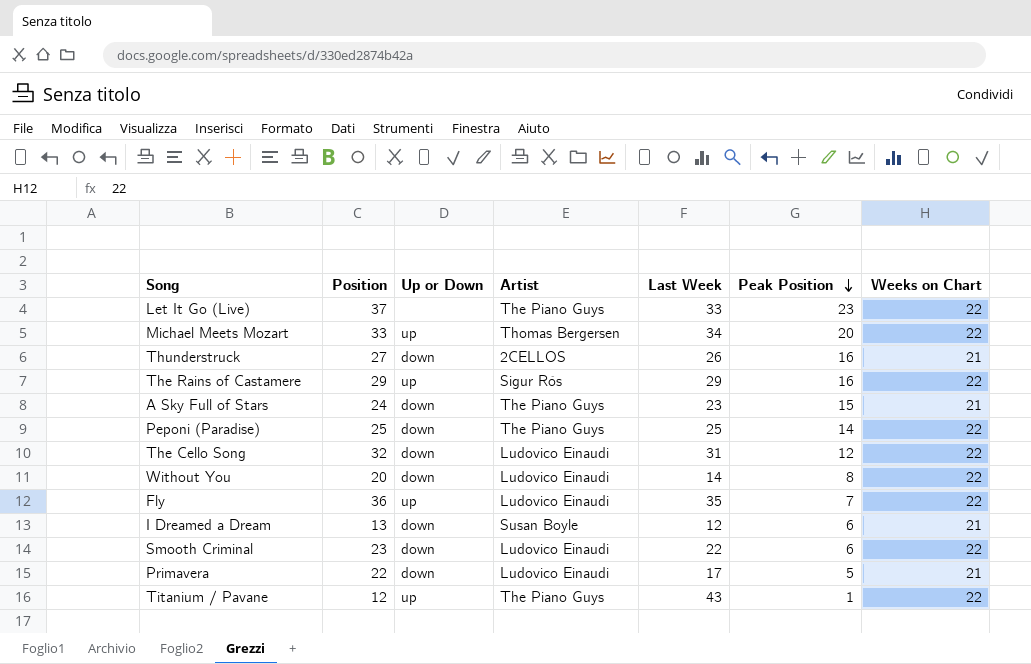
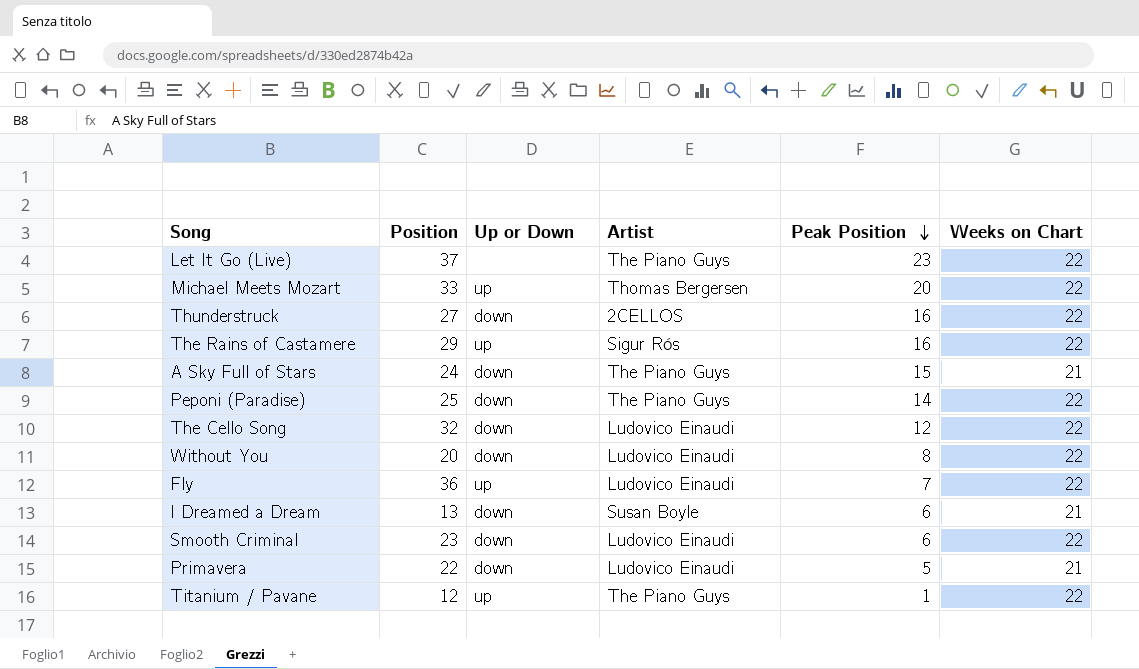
column Last Week | position: 5 -> none
Thunderstruck | Weeks on Chart: 21 -> 22

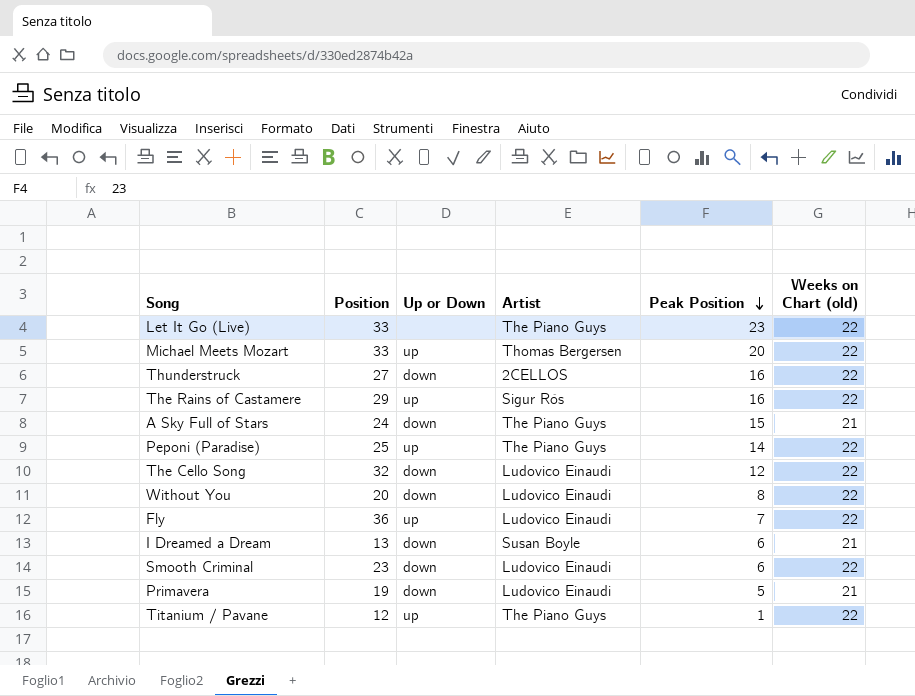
column name: Weeks on Chart -> Weeks on Chart (old)
Let It Go (Live) | Position: 37 -> 33
Peponi (Paradise) | Up or Down: down -> up
Primavera | Position: 22 -> 19

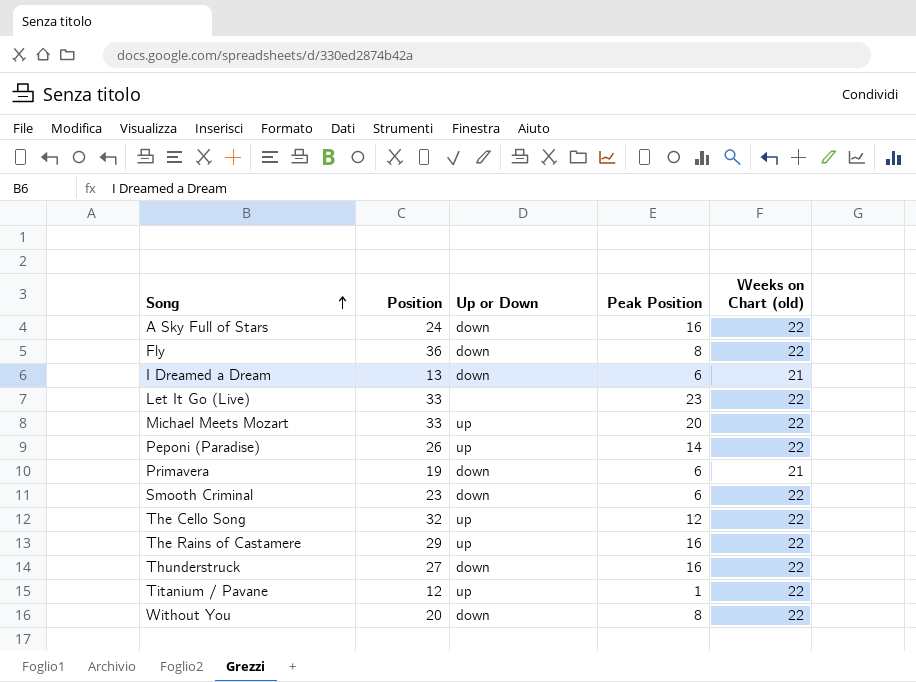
row order: Peak Position descending -> Song ascending
column Artist | position: 4 -> none
A Sky Full of Stars | Peak Position: 15 -> 16
A Sky Full of Stars | Weeks on Chart (old): 21 -> 22
Fly | Up or Down: up -> down
Fly | Peak Position: 7 -> 8
Peponi (Paradise) | Position: 25 -> 26
Primavera | Peak Position: 5 -> 6
The Cello Song | Up or Down: down -> up

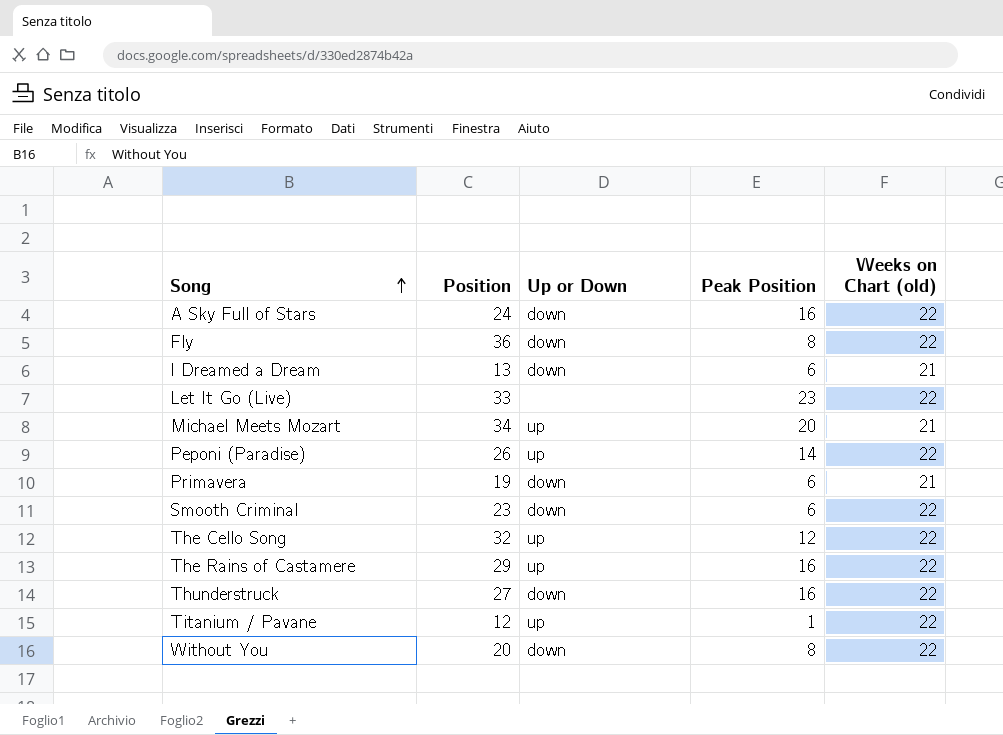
Michael Meets Mozart | Position: 33 -> 34
Michael Meets Mozart | Weeks on Chart (old): 22 -> 21

